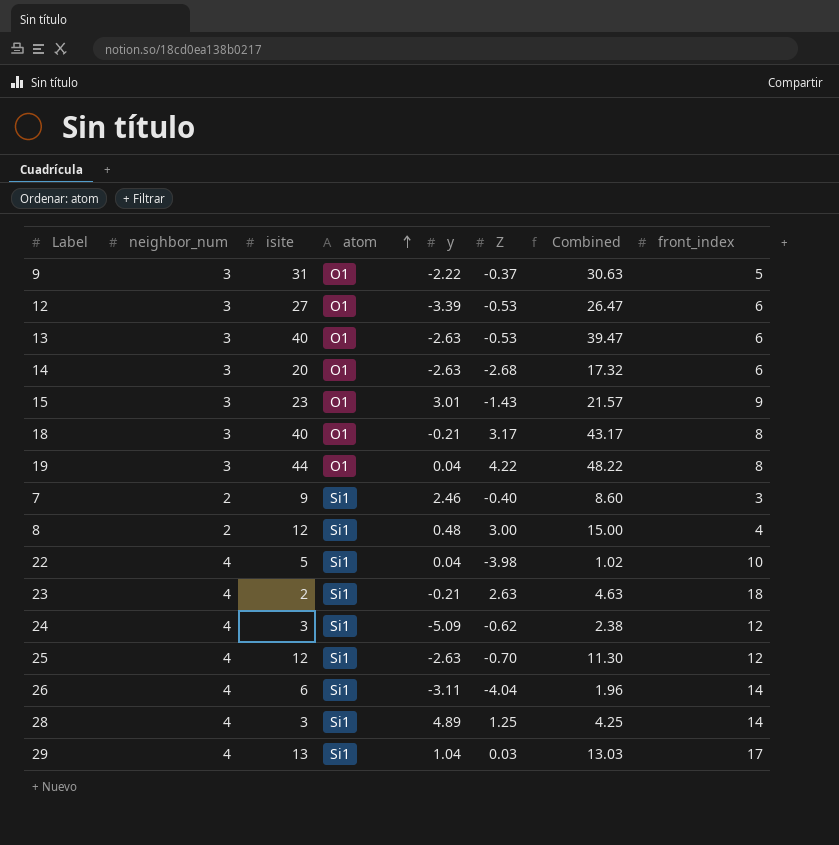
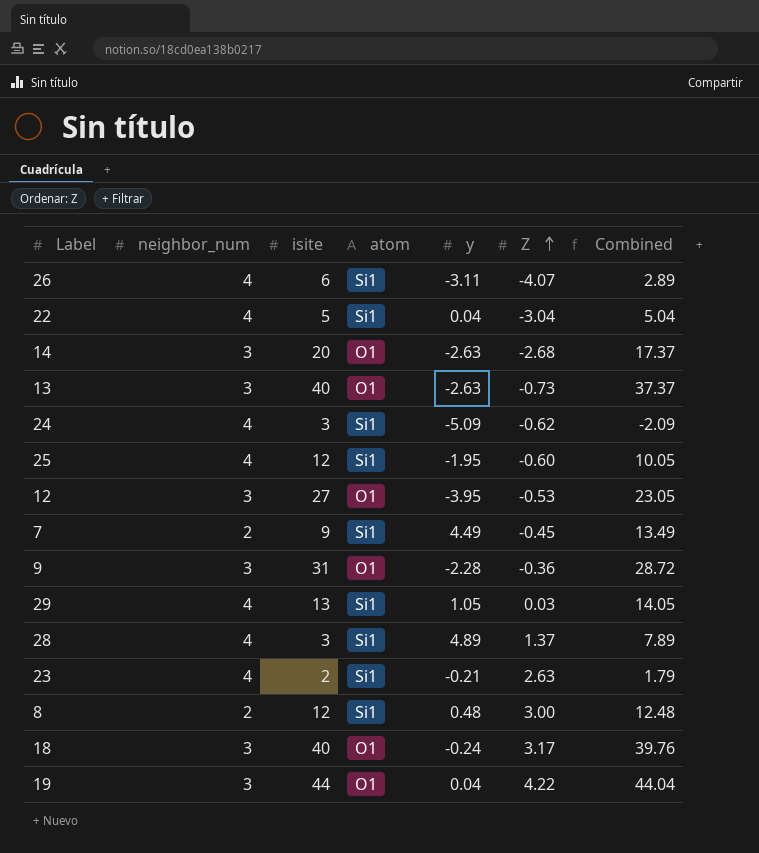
row order: atom ascending -> Z ascending
column front_index | position: 8 -> none
column Combined | formula: [isite] + [Z] -> [isite] + [y]
row 15: 3 | 23 | O1 | 3.01 | -1.43 | 21.57 | 9 -> none
26 | Z: -4.04 -> -4.07
22 | Z: -3.98 -> -3.04
13 | Z: -0.53 -> -0.73
25 | y: -2.63 -> -1.95
25 | Z: -0.70 -> -0.60
12 | y: -3.39 -> -3.95
7 | y: 2.46 -> 4.49
7 | Z: -0.40 -> -0.45
9 | y: -2.22 -> -2.28
9 | Z: -0.37 -> -0.36
29 | y: 1.04 -> 1.05
28 | Z: 1.25 -> 1.37
18 | y: -0.21 -> -0.24

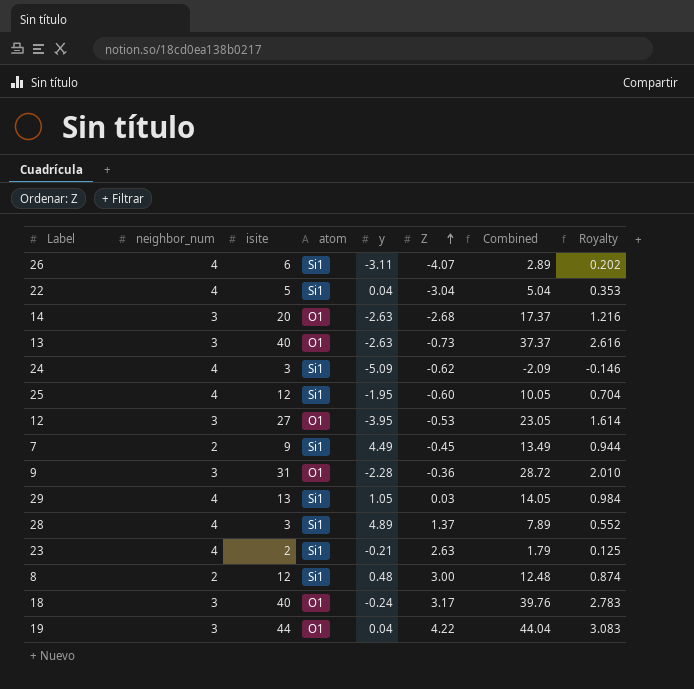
column Royalty | formula: none -> [Combined] * 0.07

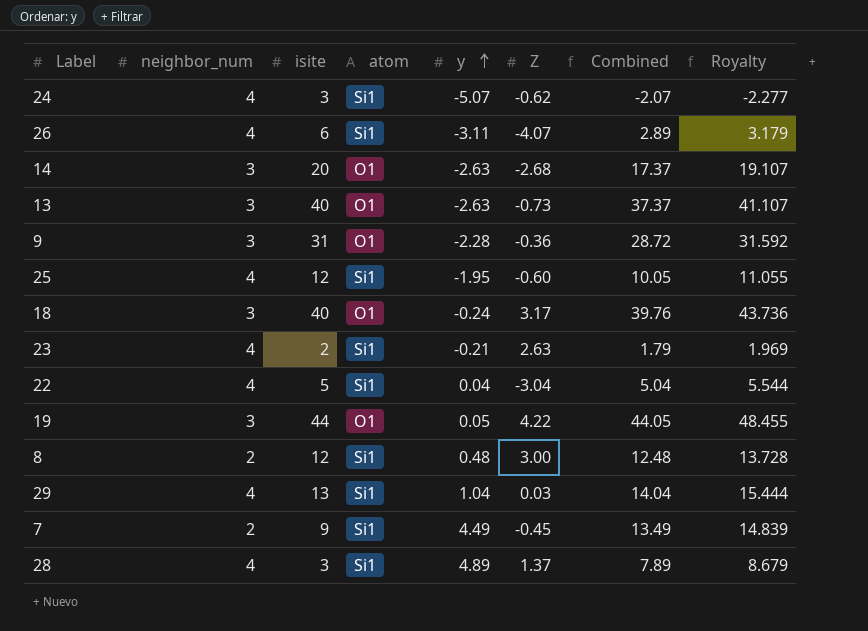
row order: Z ascending -> y ascending
column Royalty | formula: [Combined] * 0.07 -> [Combined] * 1.1
row 12: 3 | 27 | O1 | -3.95 | -0.53 | 23.05 | 1.614 -> none
24 | y: -5.09 -> -5.07
24 | Combined: -2.09 -> -2.07
19 | y: 0.04 -> 0.05
19 | Combined: 44.04 -> 44.05
29 | y: 1.05 -> 1.04
29 | Combined: 14.05 -> 14.04

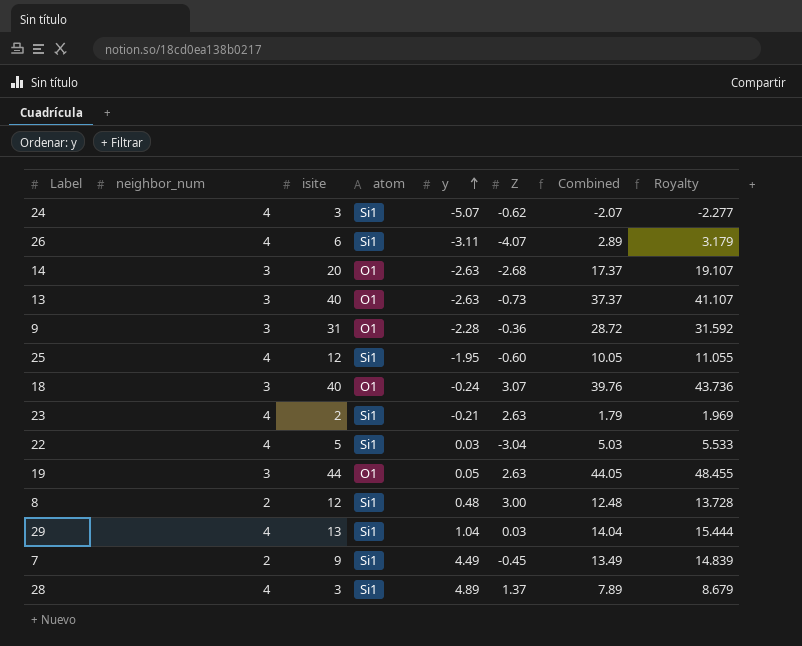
18 | Z: 3.17 -> 3.07
22 | y: 0.04 -> 0.03
22 | Combined: 5.04 -> 5.03
22 | Royalty: 5.544 -> 5.533
19 | Z: 4.22 -> 2.63

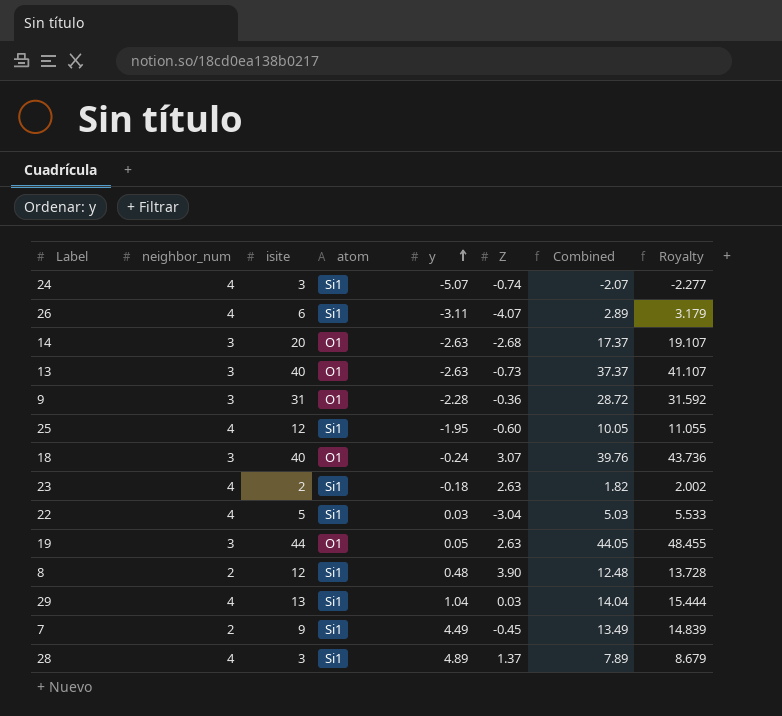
24 | Z: -0.62 -> -0.74
23 | y: -0.21 -> -0.18
23 | Combined: 1.79 -> 1.82
23 | Royalty: 1.969 -> 2.002
8 | Z: 3.00 -> 3.90

